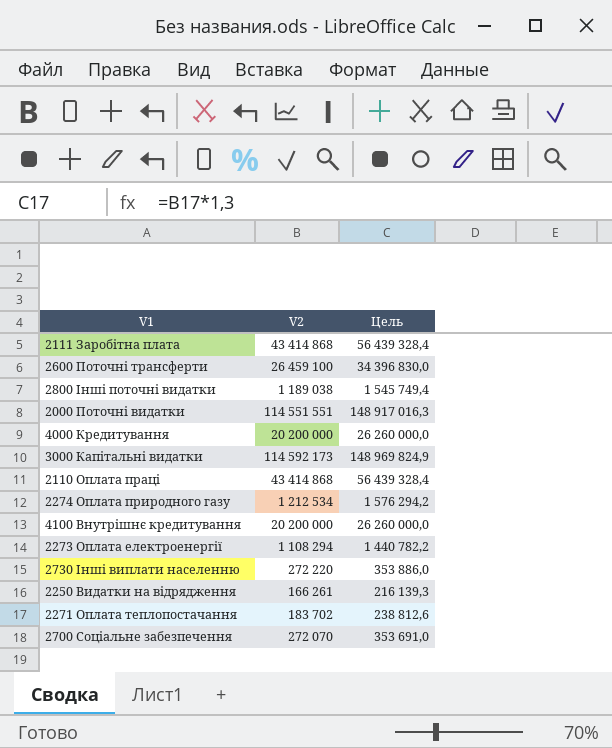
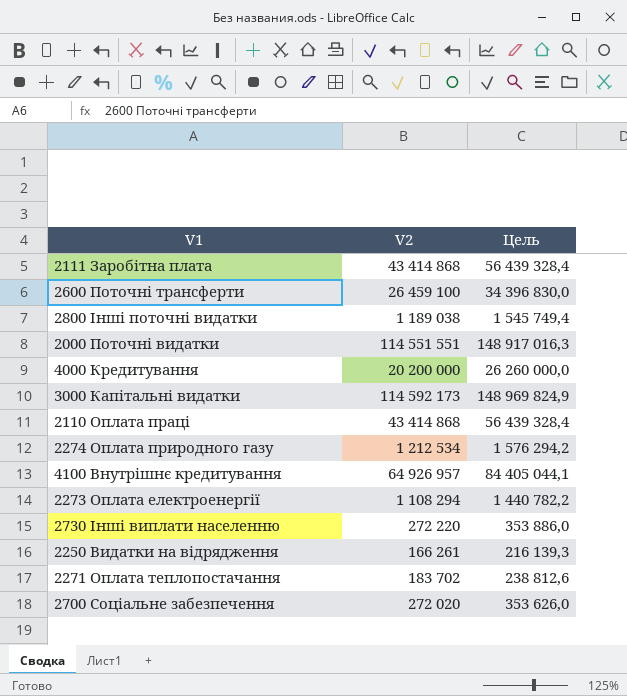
4100 Внутрішнє кредитування | V2: 20 200 000 -> 64 926 957
4100 Внутрішнє кредитування | Цель: 26 260 000,0 -> 84 405 044,1
2700 Соціальне забезпечення | V2: 272 070 -> 272 020
2700 Соціальне забезпечення | Цель: 353 691,0 -> 353 626,0

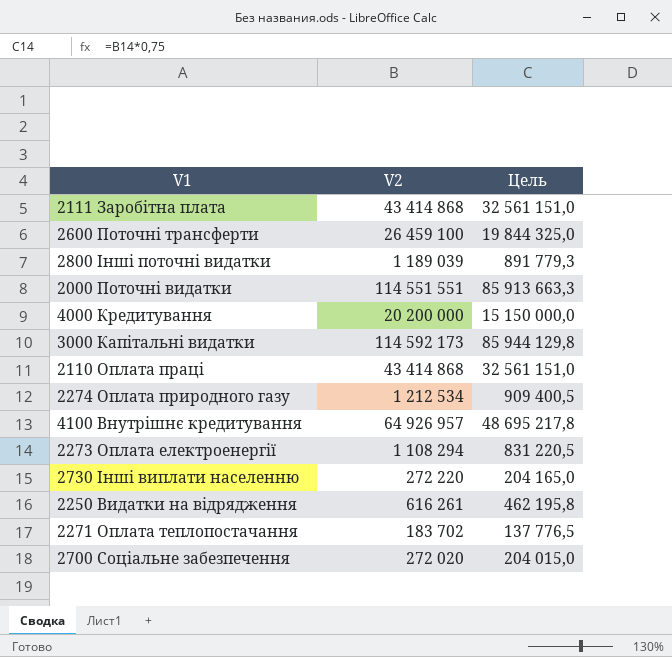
column Цель | formula: [V2] * 1,3 -> [V2] * 0,75
2800 Інші поточні видатки | V2: 1 189 038 -> 1 189 039
2250 Видатки на відрядження | V2: 166 261 -> 616 261

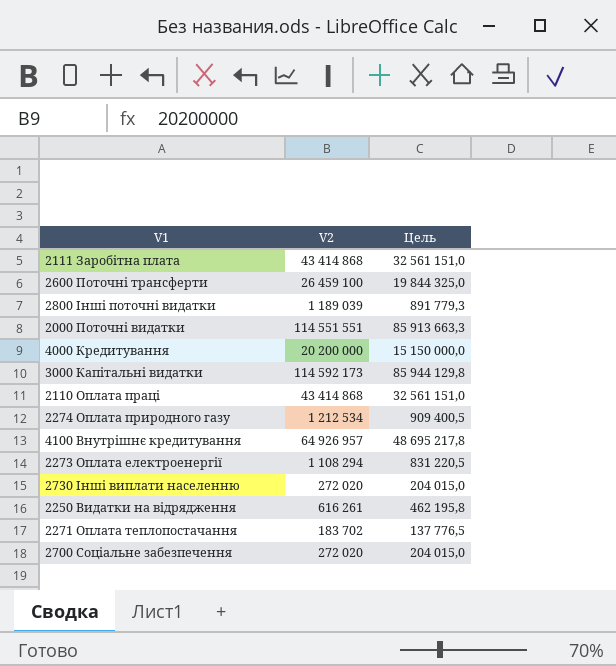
2730 Інші виплати населенню | V2: 272 220 -> 272 020
2730 Інші виплати населенню | Цель: 204 165,0 -> 204 015,0

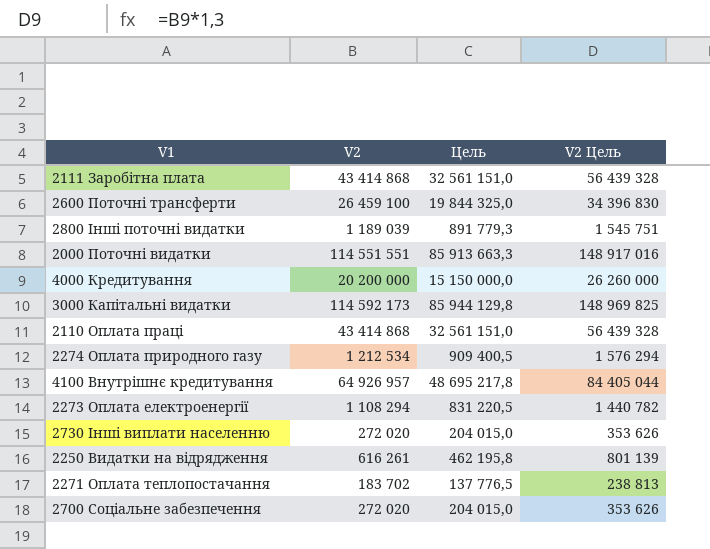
column V2 Цель | formula: none -> [V2] * 1,3

